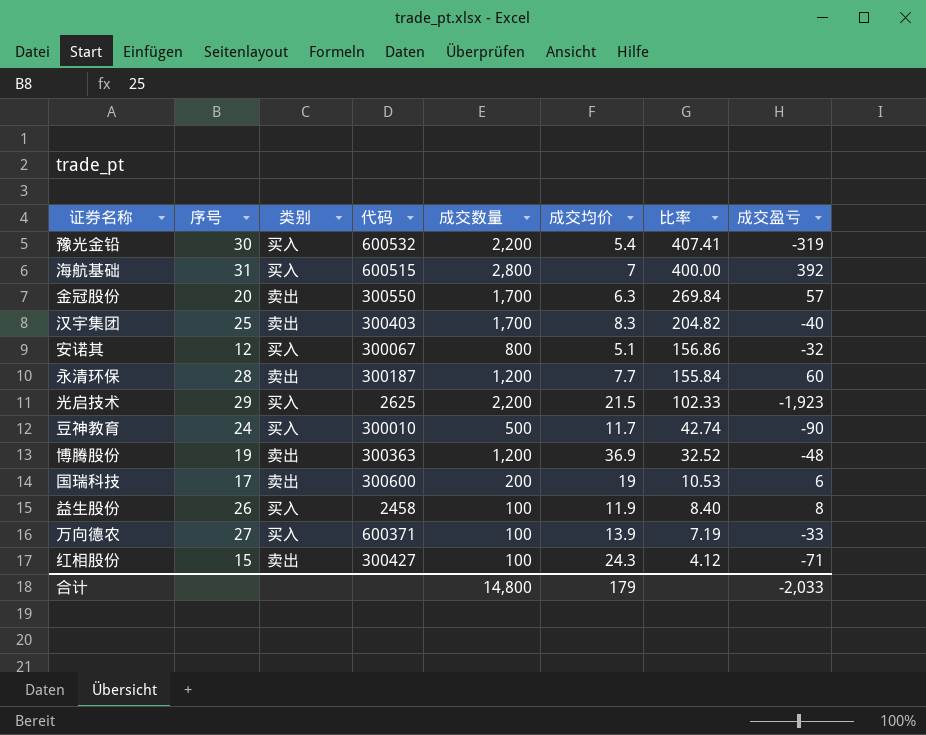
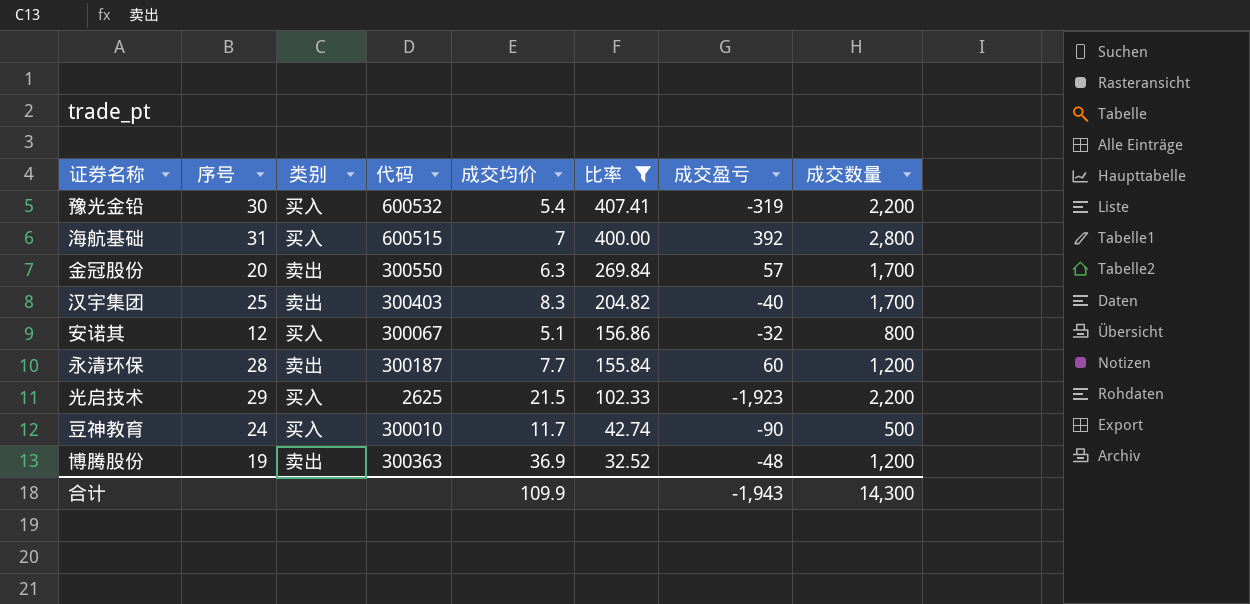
filter: none -> 比率 >= 32.52
column 成交数量 | position: 5 -> 8
合计 | 成交均价: 179 -> 109.9
合计 | 成交盈亏: -2,033 -> -1,943
合计 | 成交数量: 14,800 -> 14,300

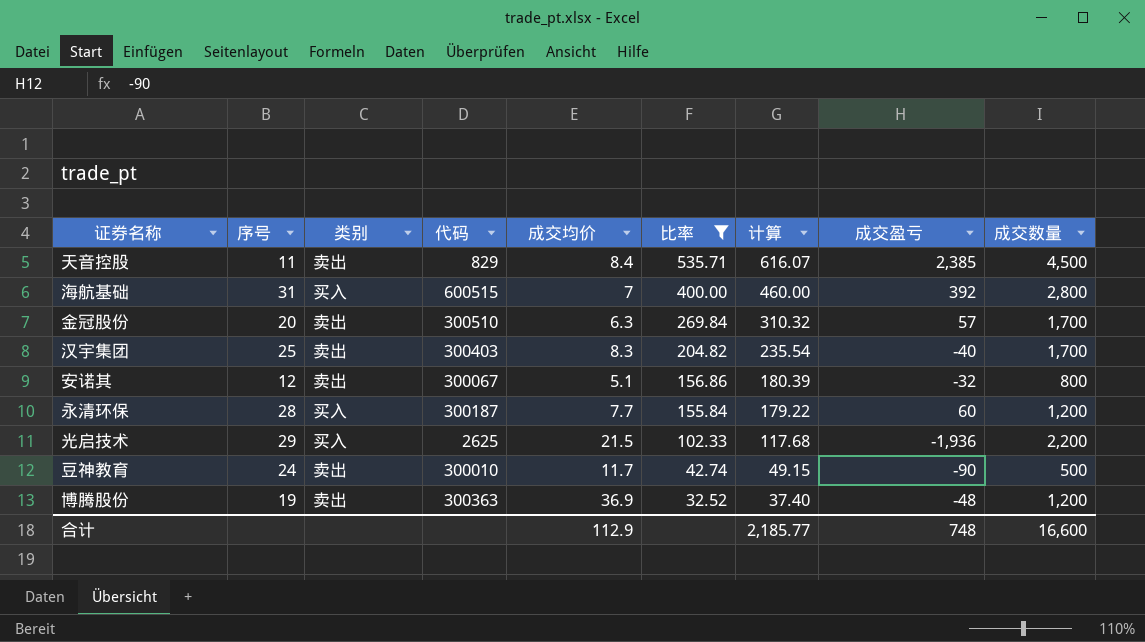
column 计算 | formula: none -> [比率] * 1.15
row 豫光金铅: 30 | 买入 | 600532 | 5.4 | 407.41 | -319 | 2,200 -> none
row 天音控股: none -> 11 | 卖出 | 829 | 8.4 | 535.71 | 616.07 | 2,385 | 4,500
金冠股份 | 代码: 300550 -> 300510
安诺其 | 类别: 买入 -> 卖出
永清环保 | 类别: 卖出 -> 买入
光启技术 | 成交盈亏: -1,923 -> -1,936
豆神教育 | 类别: 买入 -> 卖出
合计 | 成交均价: 109.9 -> 112.9
合计 | 成交盈亏: -1,943 -> 748
合计 | 成交数量: 14,300 -> 16,600

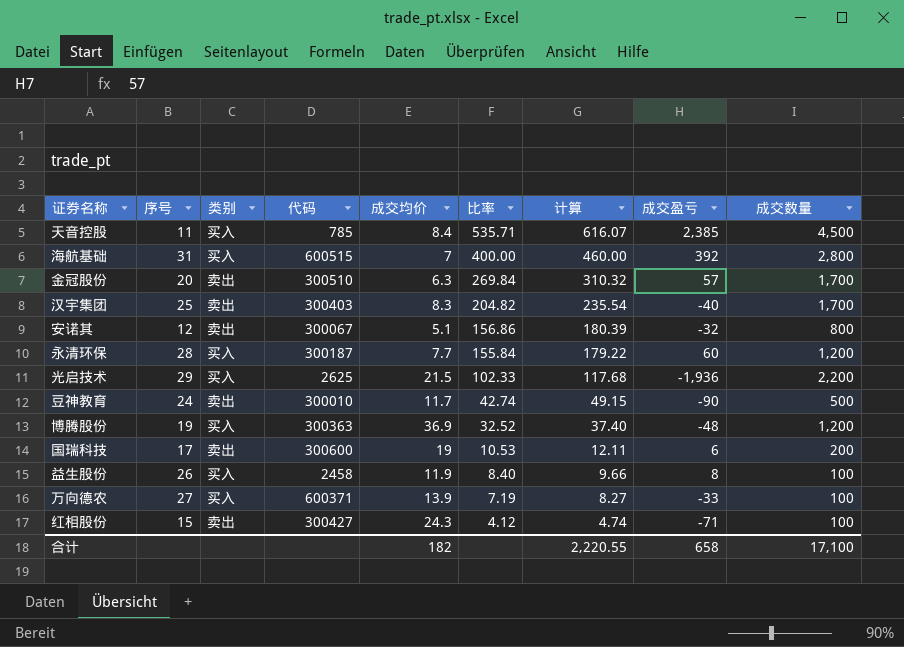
filter: 比率 >= 32.52 -> none
天音控股 | 类别: 卖出 -> 买入
天音控股 | 代码: 829 -> 785
博腾股份 | 类别: 卖出 -> 买入
合计 | 成交均价: 112.9 -> 182
合计 | 计算: 2,185.77 -> 2,220.55
合计 | 成交盈亏: 748 -> 658
合计 | 成交数量: 16,600 -> 17,100

